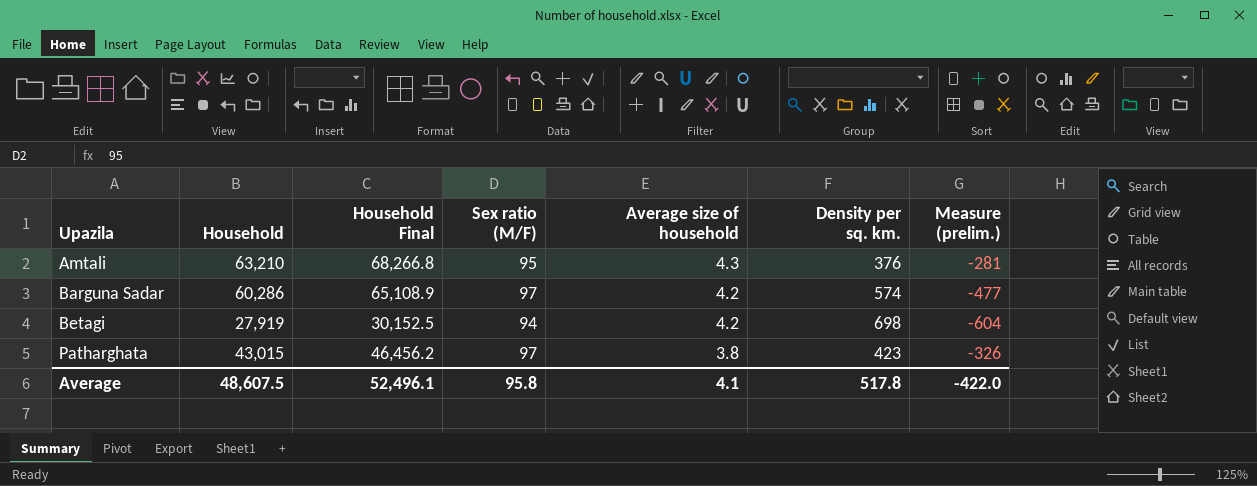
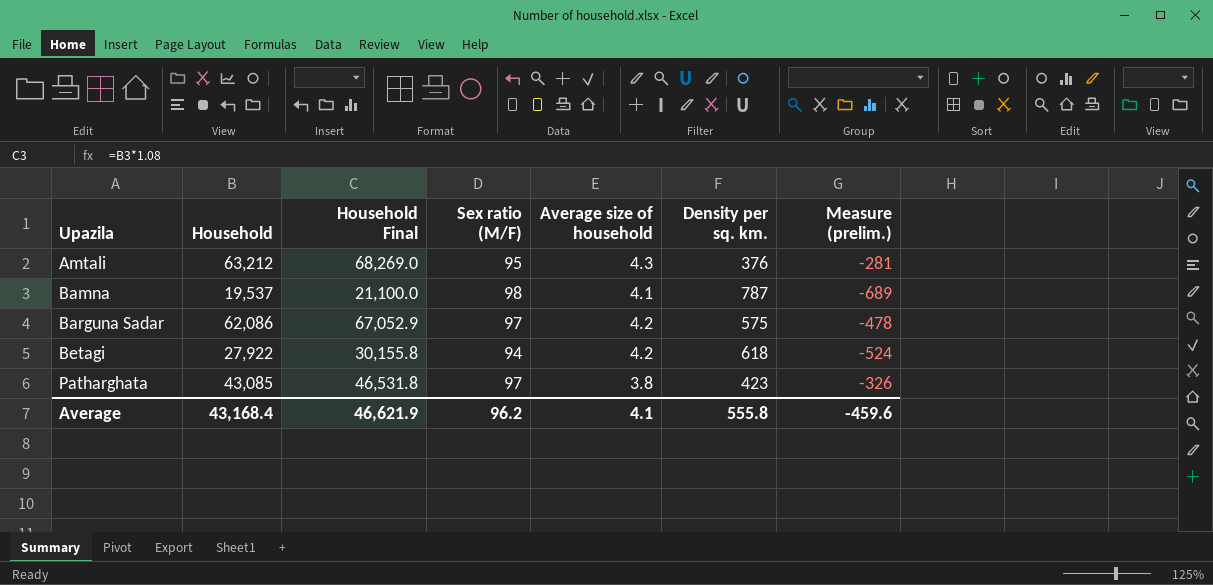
Amtali | Household: 63,210 -> 63,212
Amtali | Household Final: 68,266.8 -> 68,269.0
row Bamna: none -> 19,537 | 21,100.0 | 98 | 4.1 | 787 | -689
Barguna Sadar | Household: 60,286 -> 62,086
Barguna Sadar | Household Final: 65,108.9 -> 67,052.9
Barguna Sadar | Density per sq. km.: 574 -> 575
Barguna Sadar | Measure (prelim.): -477 -> -478
Betagi | Household: 27,919 -> 27,922
Betagi | Household Final: 30,152.5 -> 30,155.8
Betagi | Density per sq. km.: 698 -> 618
Betagi | Measure (prelim.): -604 -> -524
Patharghata | Household: 43,015 -> 43,085
Patharghata | Household Final: 46,456.2 -> 46,531.8
Average | Household: 48,607.5 -> 43,168.4
Average | Household Final: 52,496.1 -> 46,621.9
Average | Sex ratio (M/F): 95.8 -> 96.2
Average | Density per sq. km.: 517.8 -> 555.8
Average | Measure (prelim.): -422.0 -> -459.6

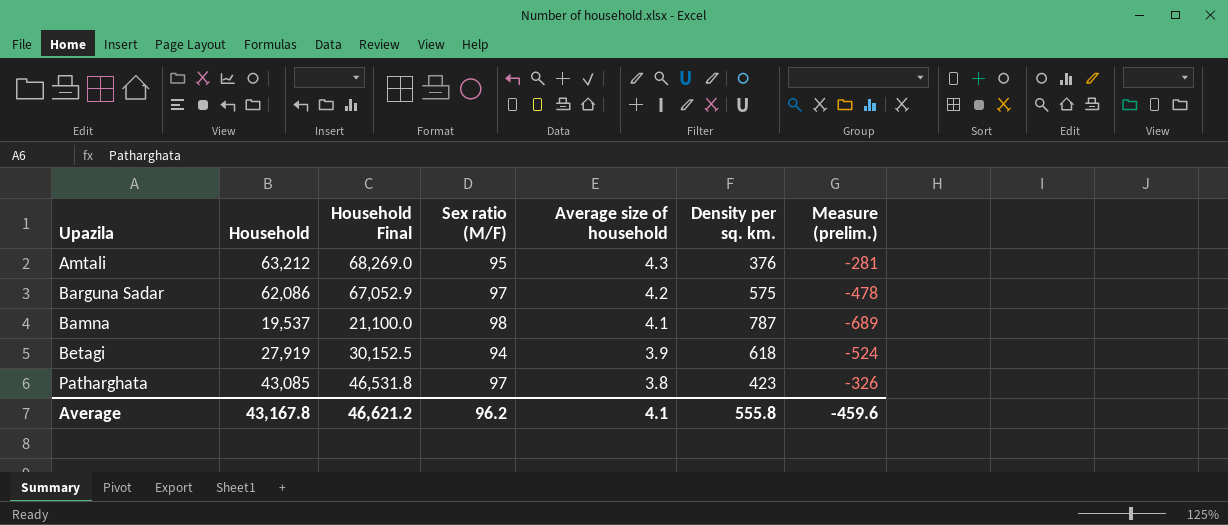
row order: Upazila ascending -> Average size of household descending
Betagi | Household: 27,922 -> 27,919
Betagi | Household Final: 30,155.8 -> 30,152.5
Betagi | Average size of household: 4.2 -> 3.9
Average | Household: 43,168.4 -> 43,167.8
Average | Household Final: 46,621.9 -> 46,621.2

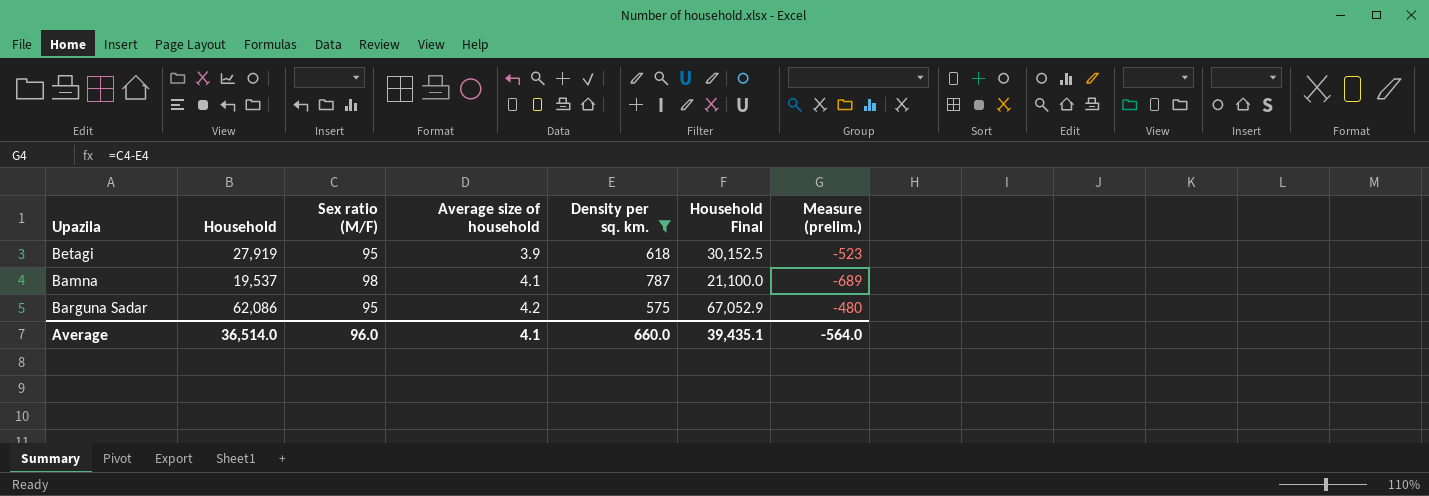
filter: none -> Density per sq. km. >= 575
row order: Average size of household descending -> Average size of household ascending
column Household Final | position: 3 -> 6
Betagi | Sex ratio (M/F): 94 -> 95
Betagi | Measure (prelim.): -524 -> -523
Barguna Sadar | Sex ratio (M/F): 97 -> 95
Barguna Sadar | Measure (prelim.): -478 -> -480
Average | Household: 43,167.8 -> 36,514.0
Average | Sex ratio (M/F): 96.2 -> 96.0
Average | Density per sq. km.: 555.8 -> 660.0
Average | Household Final: 46,621.2 -> 39,435.1
Average | Measure (prelim.): -459.6 -> -564.0

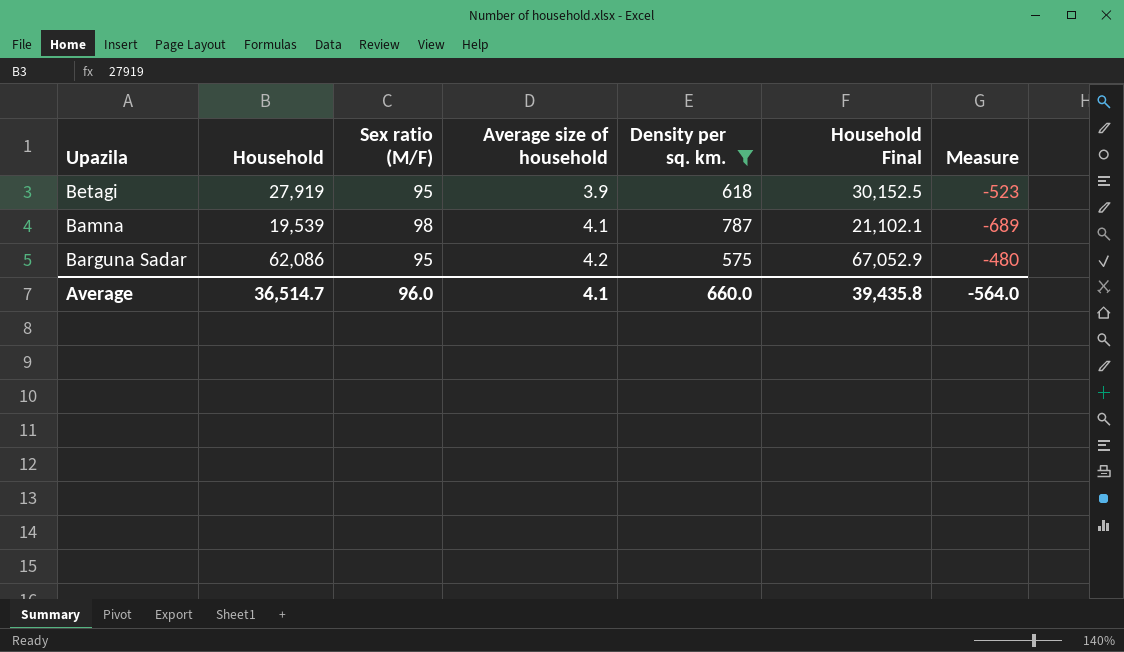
column name: Measure (prelim.) -> Measure
Bamna | Household: 19,537 -> 19,539
Bamna | Household Final: 21,100.0 -> 21,102.1
Average | Household: 36,514.0 -> 36,514.7
Average | Household Final: 39,435.1 -> 39,435.8

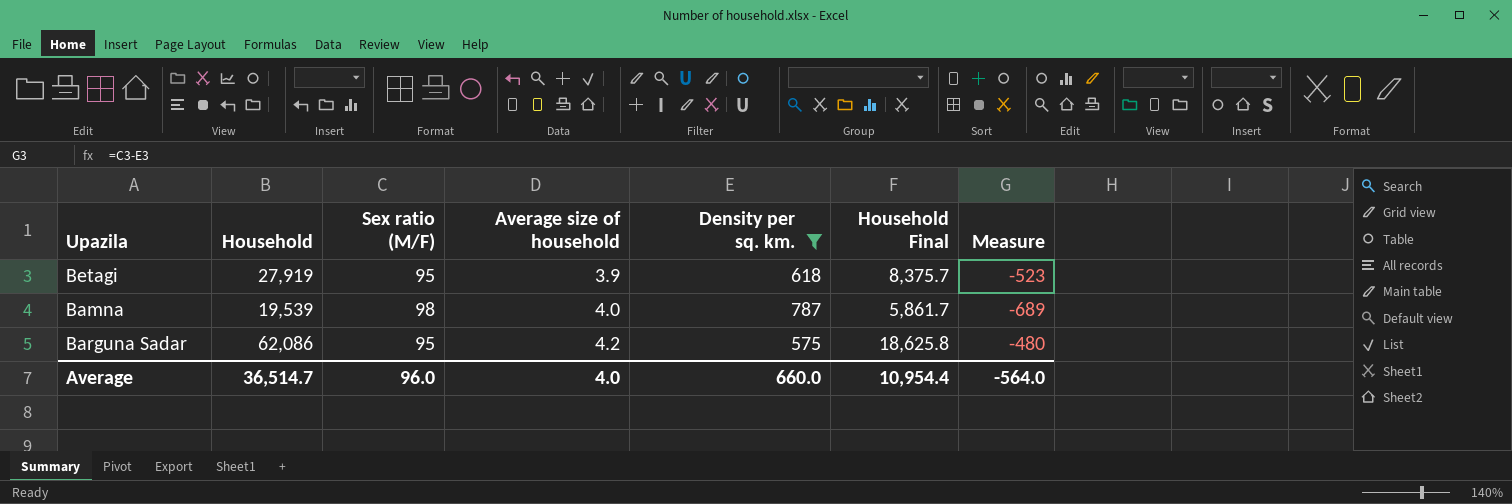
column Household Final | formula: [Household] * 1.08 -> [Household] * 0.3
Bamna | Average size of household: 4.1 -> 4.0
Average | Average size of household: 4.1 -> 4.0
Average | Household Final: 39,435.8 -> 10,954.4

